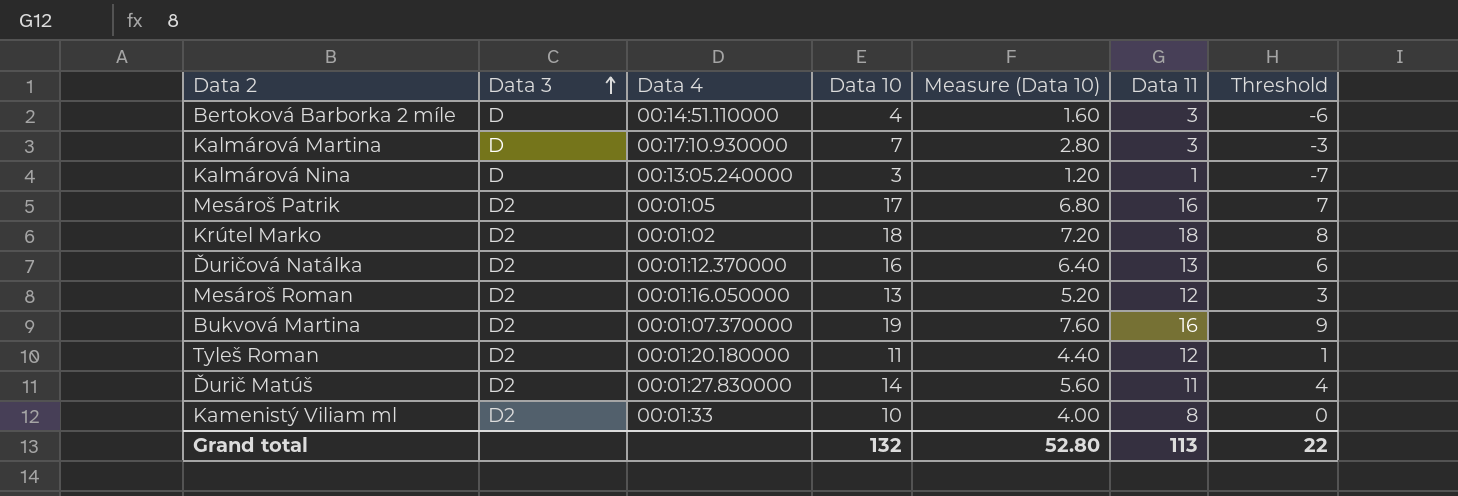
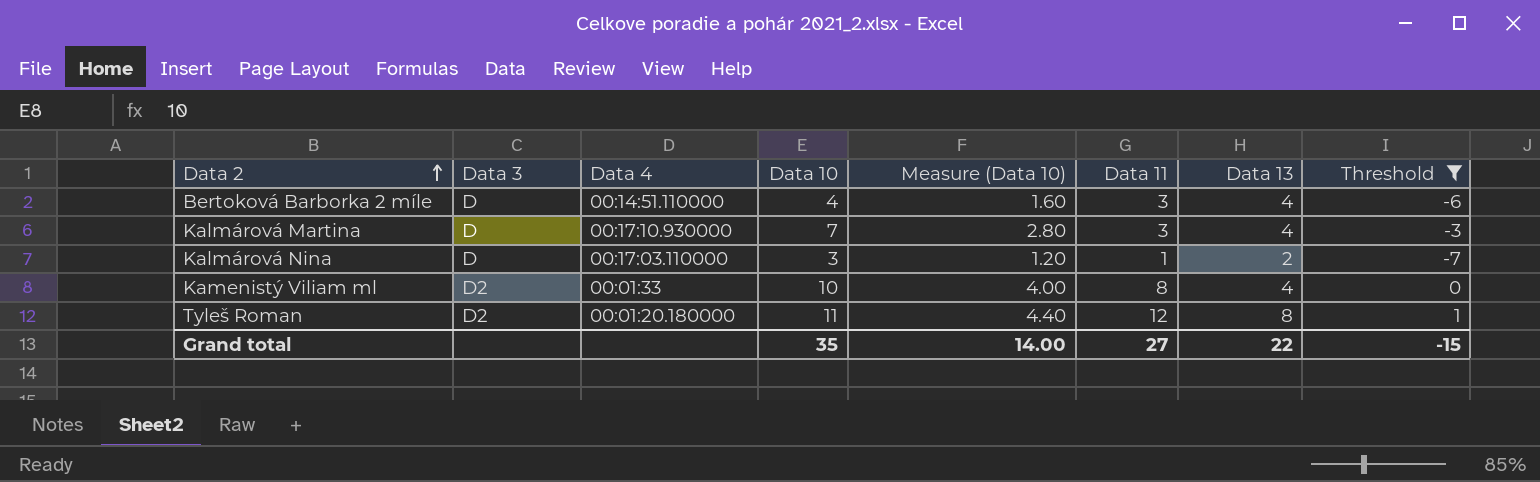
filter: none -> Threshold <= 1
row order: Data 3 ascending -> Data 2 ascending
column Data 13 | position: none -> 7
Kalmárová Nina | Data 4: 00:13:05.240000 -> 00:17:03.110000
Grand total | Data 10: 132 -> 35
Grand total | Measure (Data 10): 52.80 -> 14.00
Grand total | Data 11: 113 -> 27
Grand total | Threshold: 22 -> -15

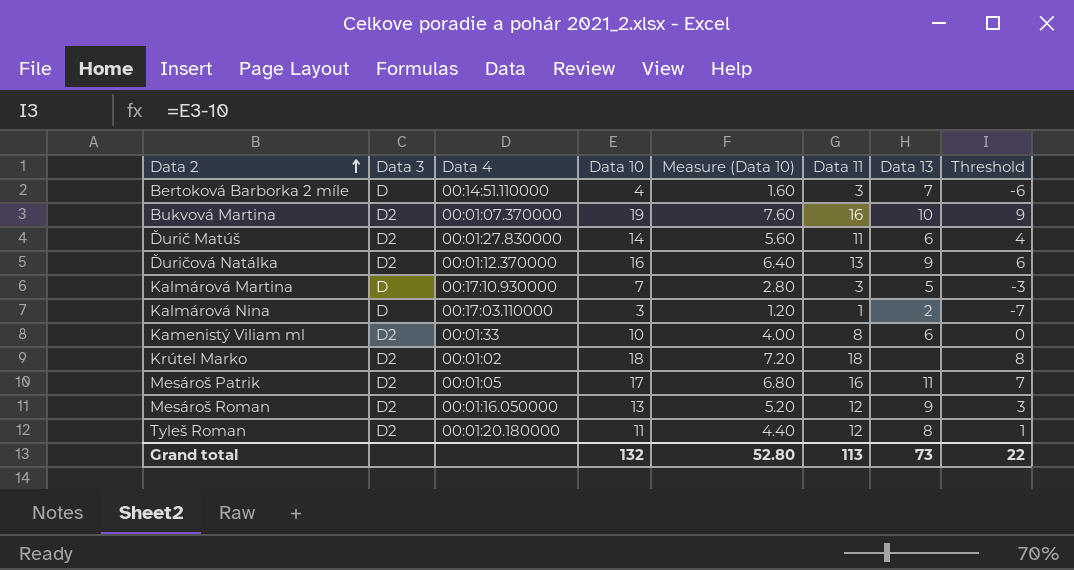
filter: Threshold <= 1 -> none
Bertoková Barborka 2 míle | Data 13: 4 -> 7
Kalmárová Martina | Data 13: 4 -> 5
Kamenistý Viliam ml | Data 13: 4 -> 6
Grand total | Data 10: 35 -> 132
Grand total | Measure (Data 10): 14.00 -> 52.80
Grand total | Data 11: 27 -> 113
Grand total | Data 13: 22 -> 73
Grand total | Threshold: -15 -> 22

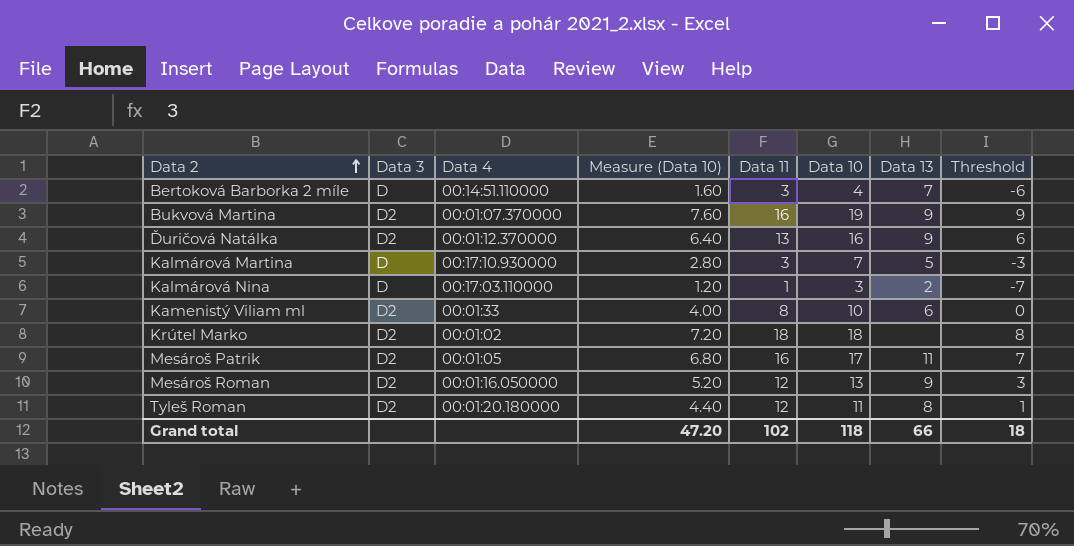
column Data 10 | position: 4 -> 6
row Ďurič Matúš: D2 | 00:01:27.830000 | 14 | 5.60 | 11 | 6 | 4 -> none
Bukvová Martina | Data 13: 10 -> 9
Grand total | Measure (Data 10): 52.80 -> 47.20
Grand total | Data 11: 113 -> 102
Grand total | Data 10: 132 -> 118
Grand total | Data 13: 73 -> 66
Grand total | Threshold: 22 -> 18

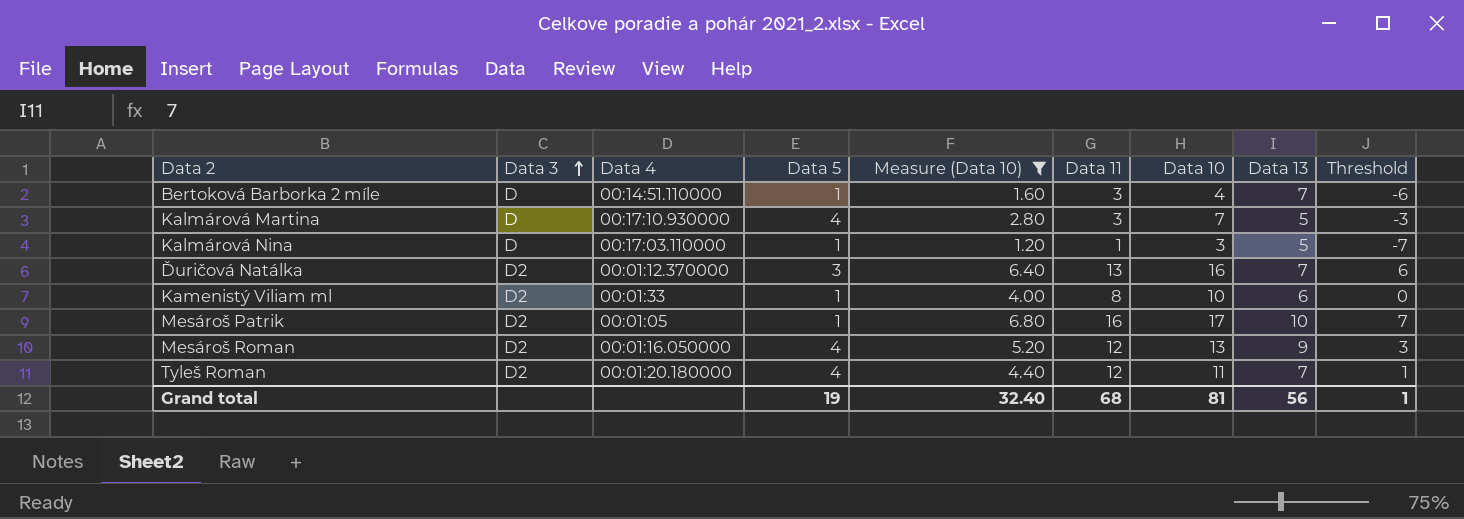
filter: none -> Measure (Data 10) <= 6.80
row order: Data 2 ascending -> Data 3 ascending
column Data 5 | position: none -> 4
Kalmárová Nina | Data 13: 2 -> 5
Ďuričová Natálka | Data 13: 9 -> 7
Mesároš Patrik | Data 13: 11 -> 10
Tyleš Roman | Data 13: 8 -> 7
Grand total | Measure (Data 10): 47.20 -> 32.40
Grand total | Data 11: 102 -> 68
Grand total | Data 10: 118 -> 81
Grand total | Data 13: 66 -> 56
Grand total | Threshold: 18 -> 1

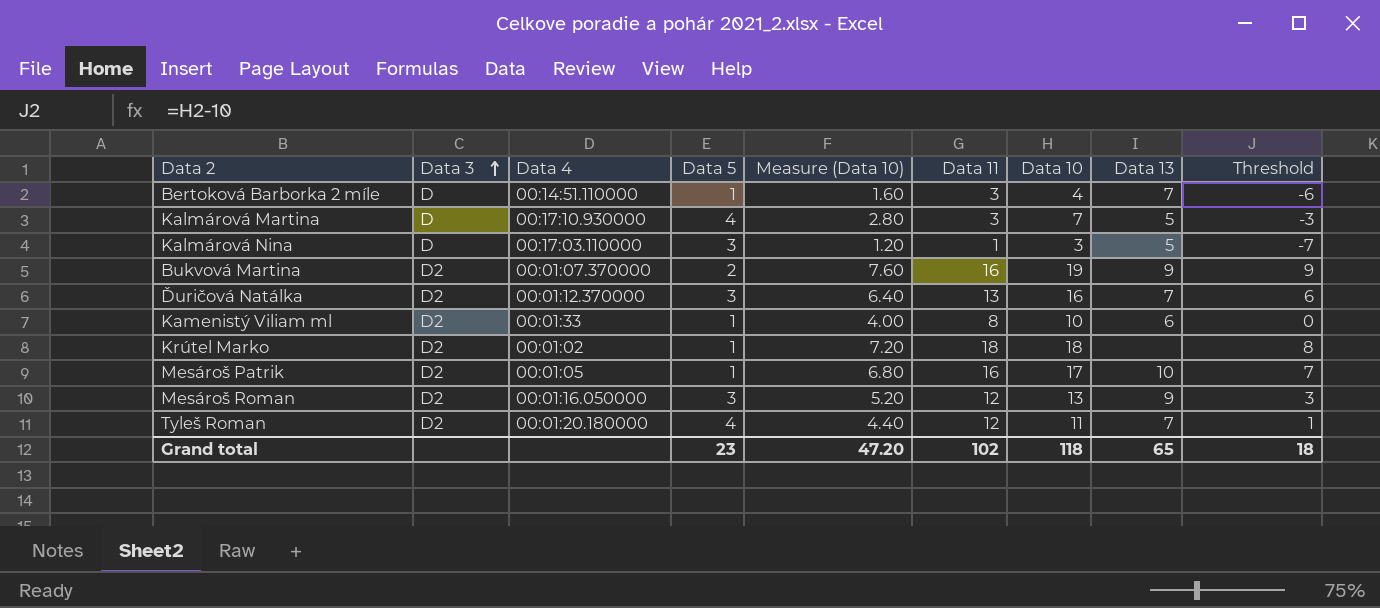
filter: Measure (Data 10) <= 6.80 -> none
Kalmárová Nina | Data 5: 1 -> 3
Mesároš Roman | Data 5: 4 -> 3
Grand total | Data 5: 19 -> 23
Grand total | Measure (Data 10): 32.40 -> 47.20
Grand total | Data 11: 68 -> 102
Grand total | Data 10: 81 -> 118
Grand total | Data 13: 56 -> 65
Grand total | Threshold: 1 -> 18

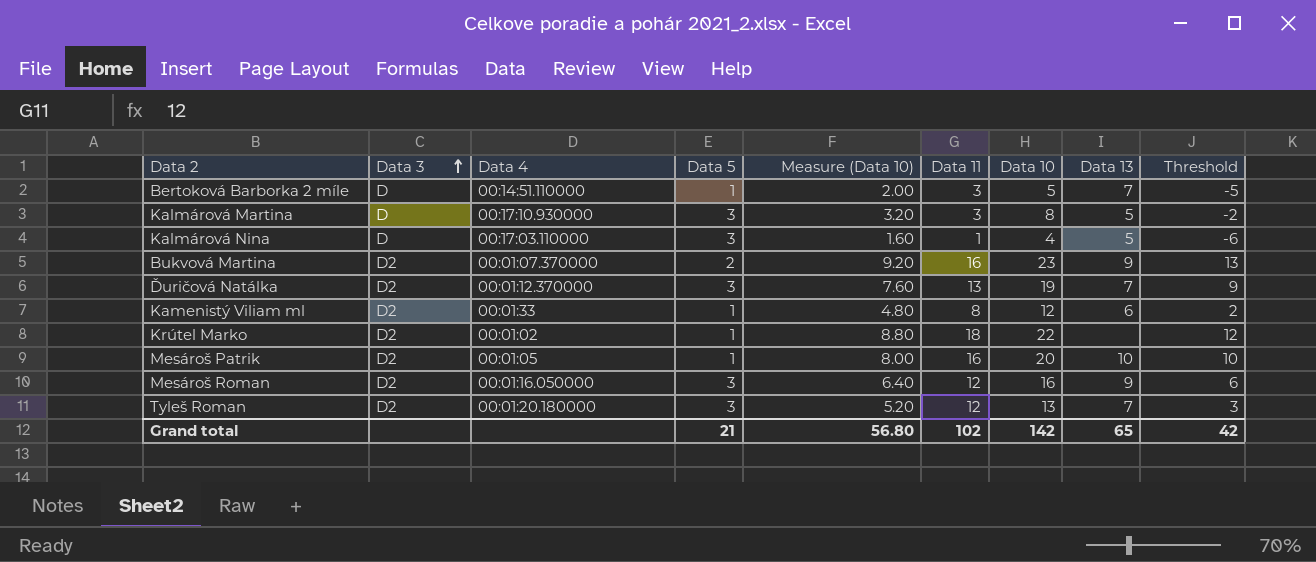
Bertoková Barborka 2 míle | Measure (Data 10): 1.60 -> 2.00
Bertoková Barborka 2 míle | Data 10: 4 -> 5
Bertoková Barborka 2 míle | Threshold: -6 -> -5
Kalmárová Martina | Data 5: 4 -> 3
Kalmárová Martina | Measure (Data 10): 2.80 -> 3.20
Kalmárová Martina | Data 10: 7 -> 8
Kalmárová Martina | Threshold: -3 -> -2
Kalmárová Nina | Measure (Data 10): 1.20 -> 1.60
Kalmárová Nina | Data 10: 3 -> 4
Kalmárová Nina | Threshold: -7 -> -6
Bukvová Martina | Measure (Data 10): 7.60 -> 9.20
Bukvová Martina | Data 10: 19 -> 23
Bukvová Martina | Threshold: 9 -> 13
Ďuričová Natálka | Measure (Data 10): 6.40 -> 7.60
Ďuričová Natálka | Data 10: 16 -> 19
Ďuričová Natálka | Threshold: 6 -> 9
Kamenistý Viliam ml | Measure (Data 10): 4.00 -> 4.80
Kamenistý Viliam ml | Data 10: 10 -> 12
Kamenistý Viliam ml | Threshold: 0 -> 2
Krútel Marko | Measure (Data 10): 7.20 -> 8.80
Krútel Marko | Data 10: 18 -> 22
Krútel Marko | Threshold: 8 -> 12
Mesároš Patrik | Measure (Data 10): 6.80 -> 8.00
Mesároš Patrik | Data 10: 17 -> 20
Mesároš Patrik | Threshold: 7 -> 10
Mesároš Roman | Measure (Data 10): 5.20 -> 6.40
Mesároš Roman | Data 10: 13 -> 16
Mesároš Roman | Threshold: 3 -> 6
Tyleš Roman | Data 5: 4 -> 3
Tyleš Roman | Measure (Data 10): 4.40 -> 5.20
Tyleš Roman | Data 10: 11 -> 13
Tyleš Roman | Threshold: 1 -> 3
Grand total | Data 5: 23 -> 21
Grand total | Measure (Data 10): 47.20 -> 56.80
Grand total | Data 10: 118 -> 142
Grand total | Threshold: 18 -> 42

